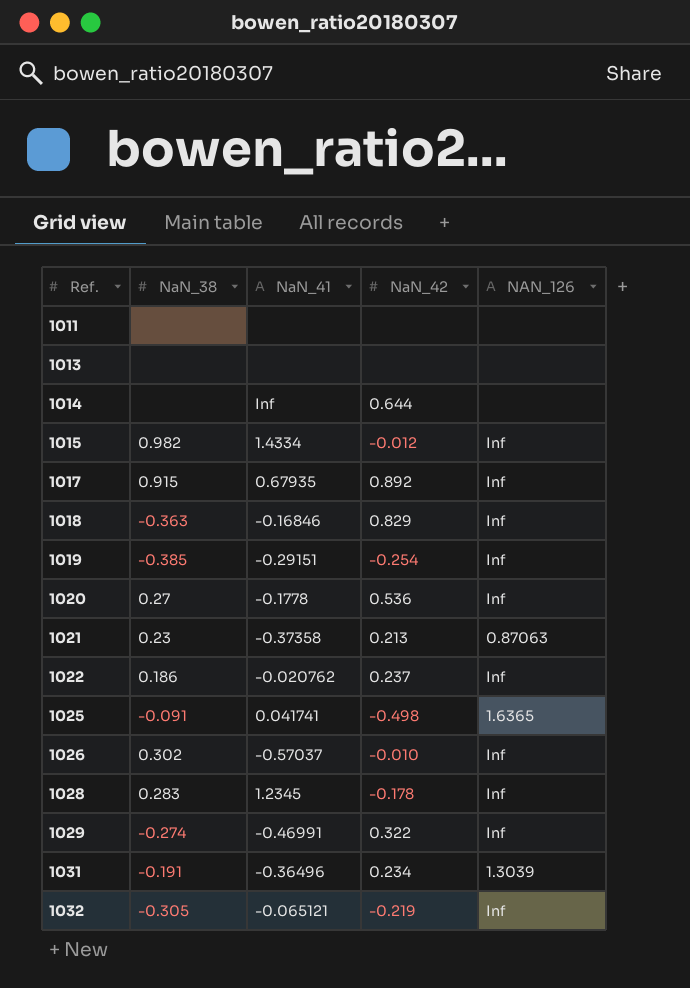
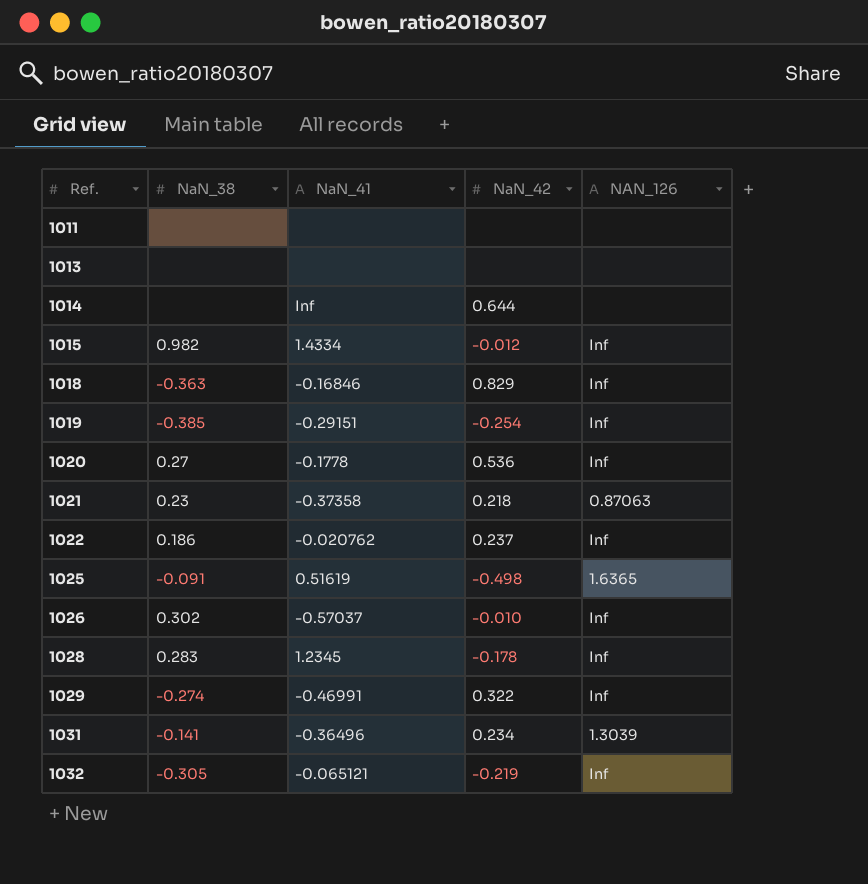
row 1017: 0.915 | 0.67935 | 0.892 | Inf -> none
1021 | NaN_42: 0.213 -> 0.218
1025 | NaN_41: 0.041741 -> 0.51619
1031 | NaN_38: -0.191 -> -0.141

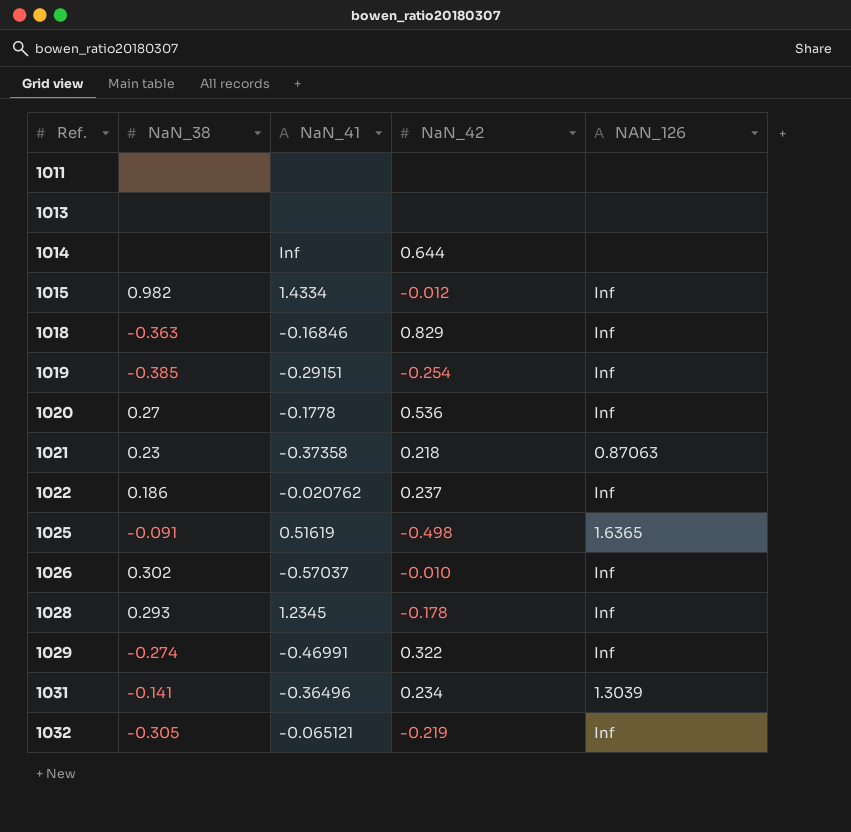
1028 | NaN_38: 0.283 -> 0.293

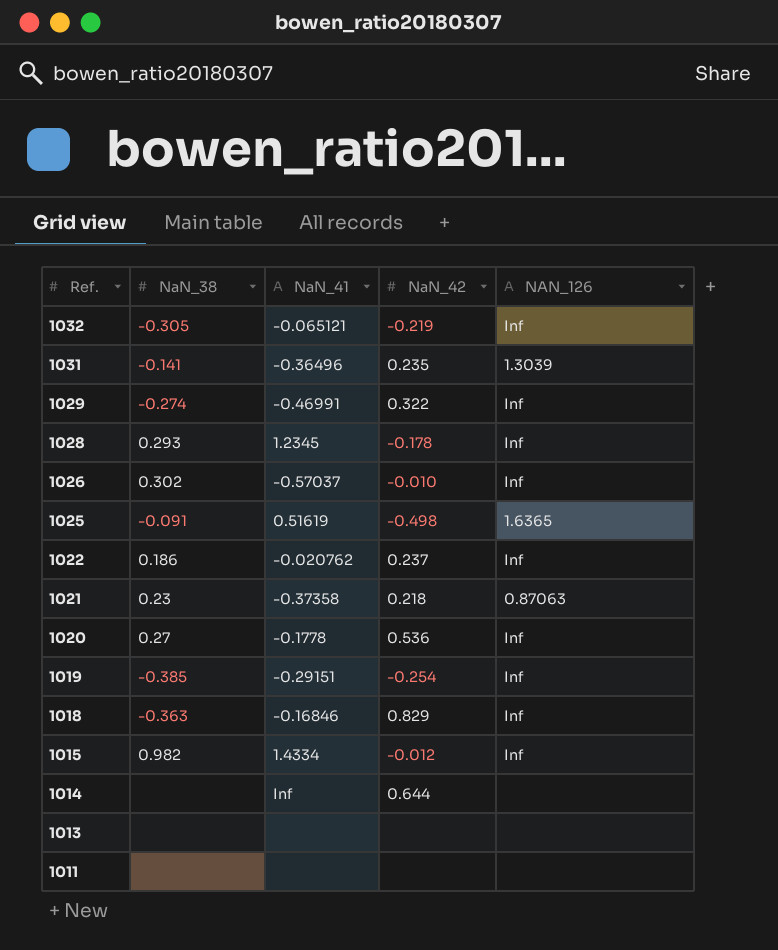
row order: Ref. ascending -> Ref. descending
1031 | NaN_42: 0.234 -> 0.235

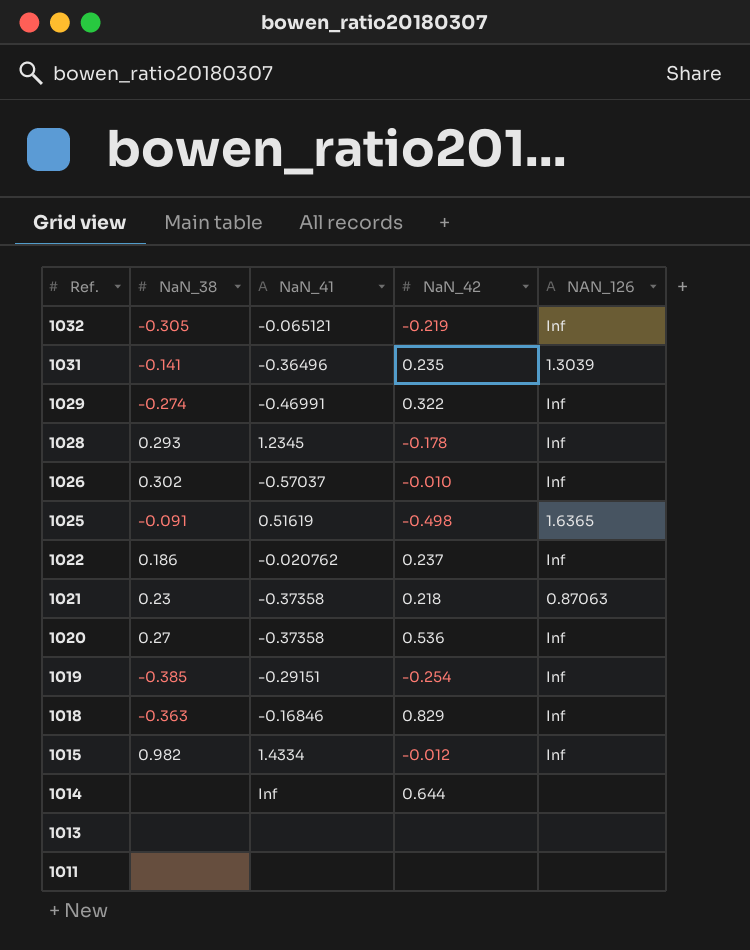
1020 | NaN_41: -0.1778 -> -0.37358

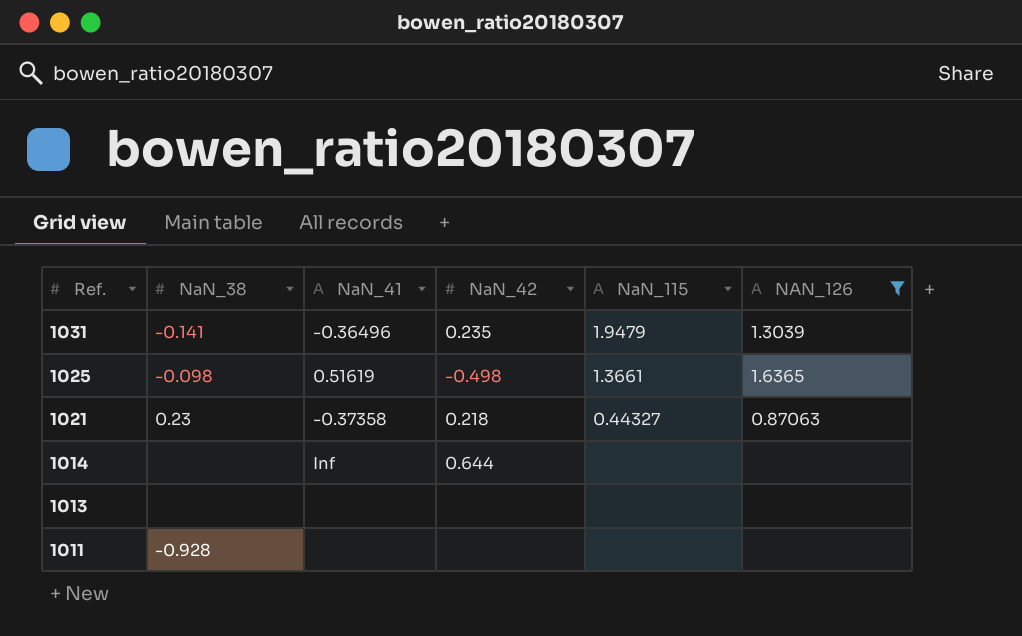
filter: none -> NAN_126 != Inf
column NaN_115 | position: none -> 5
1025 | NaN_38: -0.091 -> -0.098
1011 | NaN_38: none -> -0.928

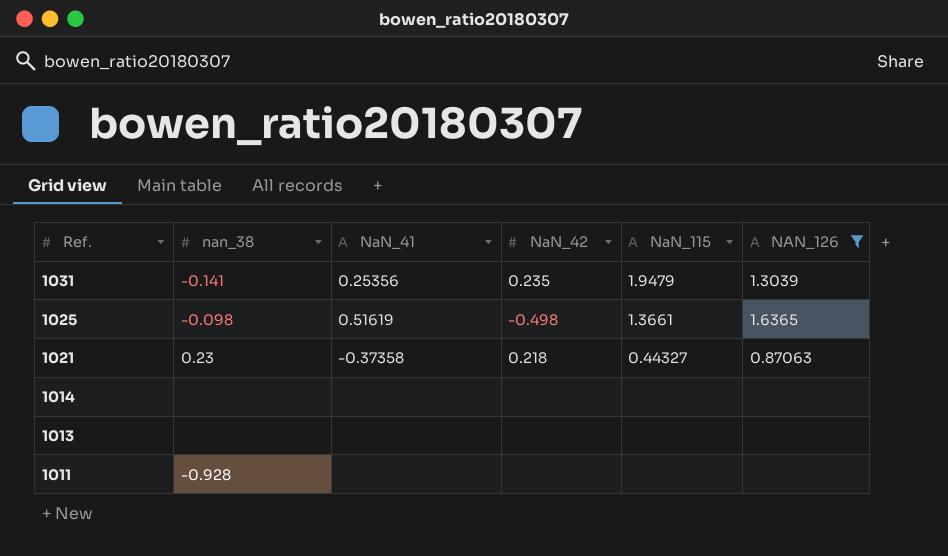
column name: NaN_38 -> nan_38
1031 | NaN_41: -0.36496 -> 0.25356
1014 | NaN_41: Inf -> none
1014 | NaN_42: 0.644 -> none

